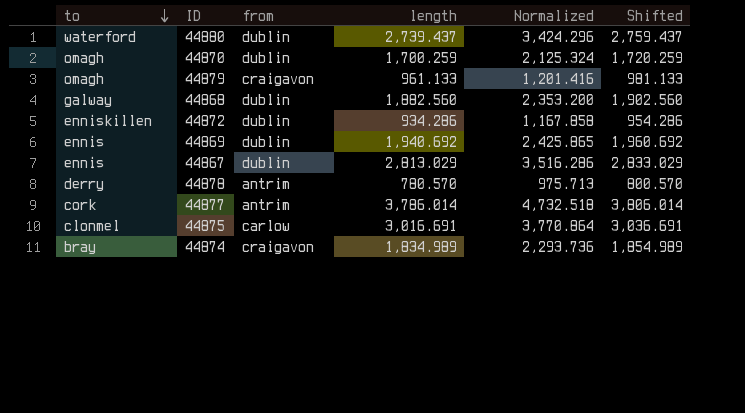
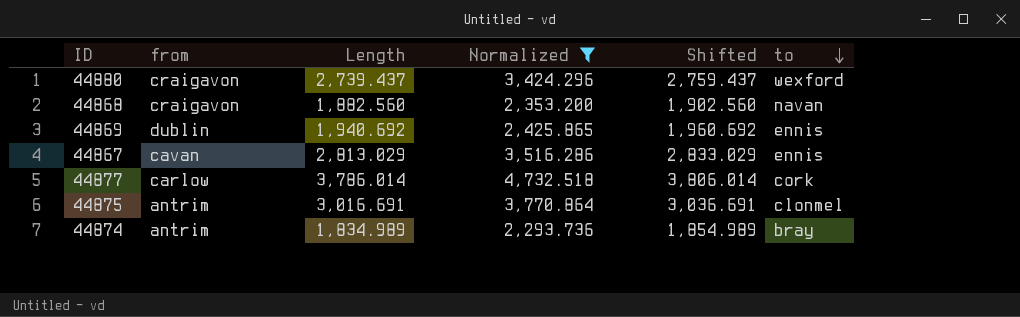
filter: none -> Normalized >= 2,293.736
column name: length -> Length
column to | position: 1 -> 6
44880 | from: dublin -> craigavon
44880 | to: waterford -> wexford
44868 | from: dublin -> craigavon
44868 | to: galway -> navan
44867 | from: dublin -> cavan
44877 | from: antrim -> carlow
44875 | from: carlow -> antrim
44874 | from: craigavon -> antrim

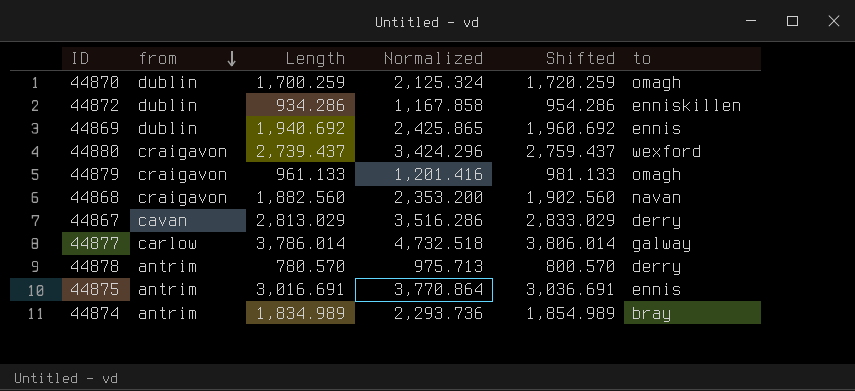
filter: Normalized >= 2,293.736 -> none
row order: to descending -> from descending
44867 | to: ennis -> derry
44877 | to: cork -> galway
44875 | to: clonmel -> ennis

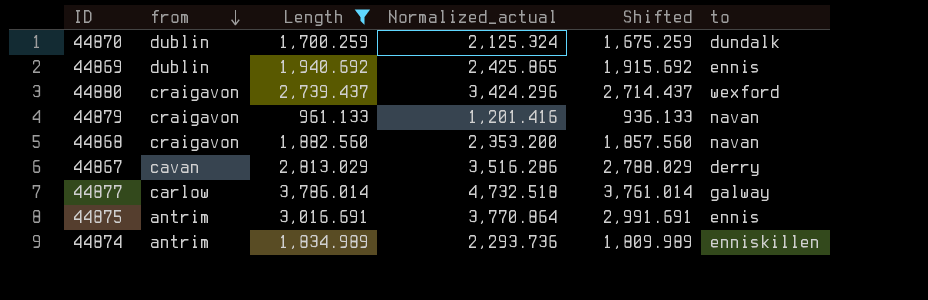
filter: none -> Length >= 961.133
column name: Normalized -> Normalized_actual
column Shifted | formula: [Length] + 20 -> [Length] - 25
44870 | to: omagh -> dundalk
44879 | to: omagh -> navan
44874 | to: bray -> enniskillen

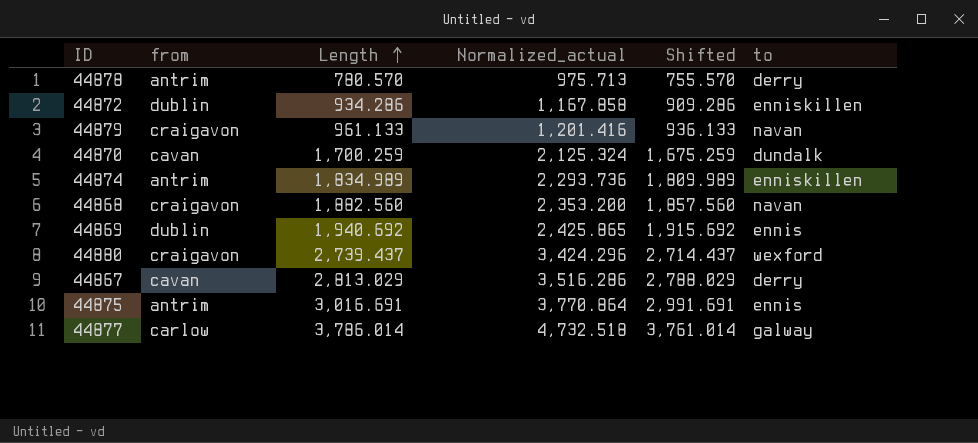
filter: Length >= 961.133 -> none
row order: from descending -> Length ascending
44870 | from: dublin -> cavan

